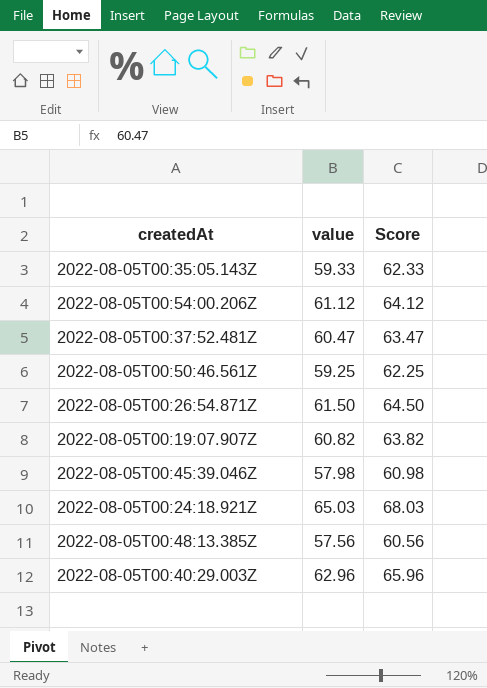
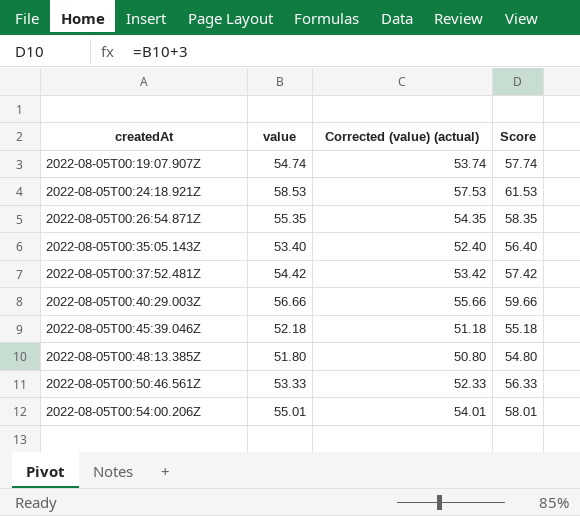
row order: none -> createdAt ascending
column Corrected (value) (actual) | formula: none -> [value] - 1
2022-08-05T00:19:07.907Z | value: 60.82 -> 54.74
2022-08-05T00:19:07.907Z | Score: 63.82 -> 57.74
2022-08-05T00:24:18.921Z | value: 65.03 -> 58.53
2022-08-05T00:24:18.921Z | Score: 68.03 -> 61.53
2022-08-05T00:26:54.871Z | value: 61.50 -> 55.35
2022-08-05T00:26:54.871Z | Score: 64.50 -> 58.35
2022-08-05T00:35:05.143Z | value: 59.33 -> 53.40
2022-08-05T00:35:05.143Z | Score: 62.33 -> 56.40
2022-08-05T00:37:52.481Z | value: 60.47 -> 54.42
2022-08-05T00:37:52.481Z | Score: 63.47 -> 57.42
2022-08-05T00:40:29.003Z | value: 62.96 -> 56.66
2022-08-05T00:40:29.003Z | Score: 65.96 -> 59.66
2022-08-05T00:45:39.046Z | value: 57.98 -> 52.18
2022-08-05T00:45:39.046Z | Score: 60.98 -> 55.18
2022-08-05T00:48:13.385Z | value: 57.56 -> 51.80
2022-08-05T00:48:13.385Z | Score: 60.56 -> 54.80
2022-08-05T00:50:46.561Z | value: 59.25 -> 53.33
2022-08-05T00:50:46.561Z | Score: 62.25 -> 56.33
2022-08-05T00:54:00.206Z | value: 61.12 -> 55.01
2022-08-05T00:54:00.206Z | Score: 64.12 -> 58.01

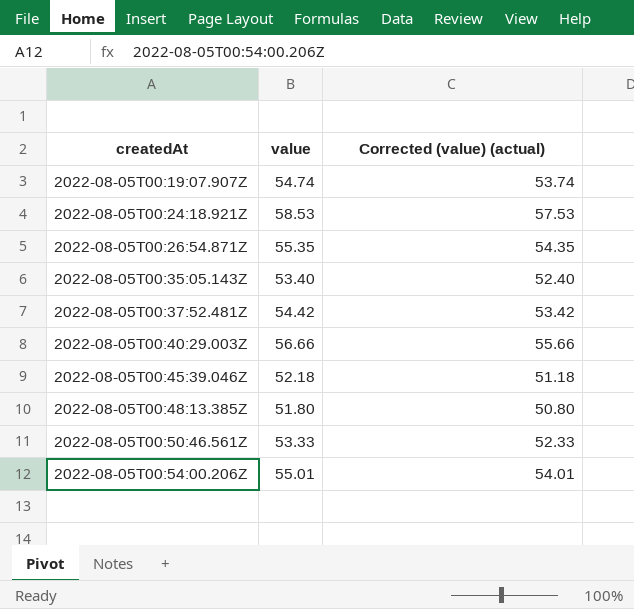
column Score | formula: [value] + 3 -> none

